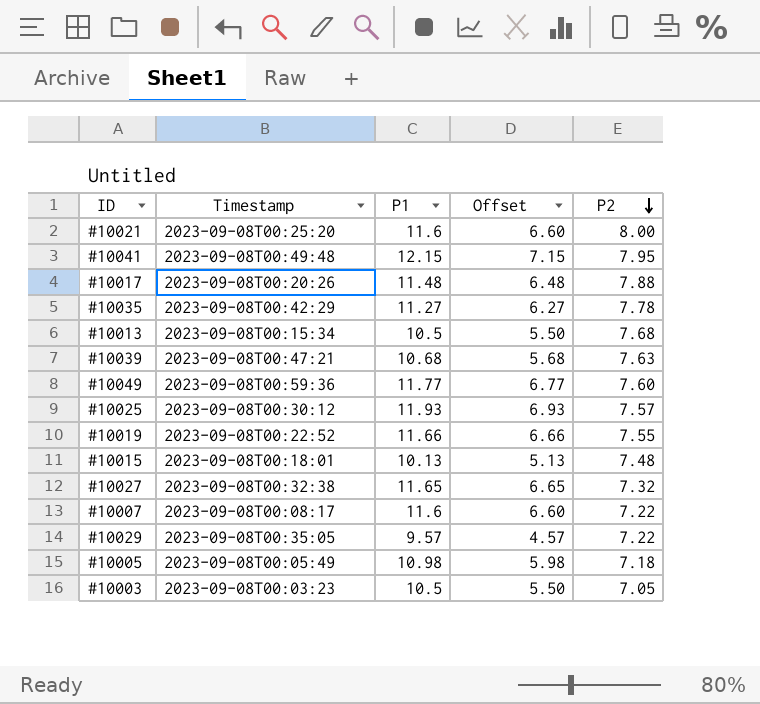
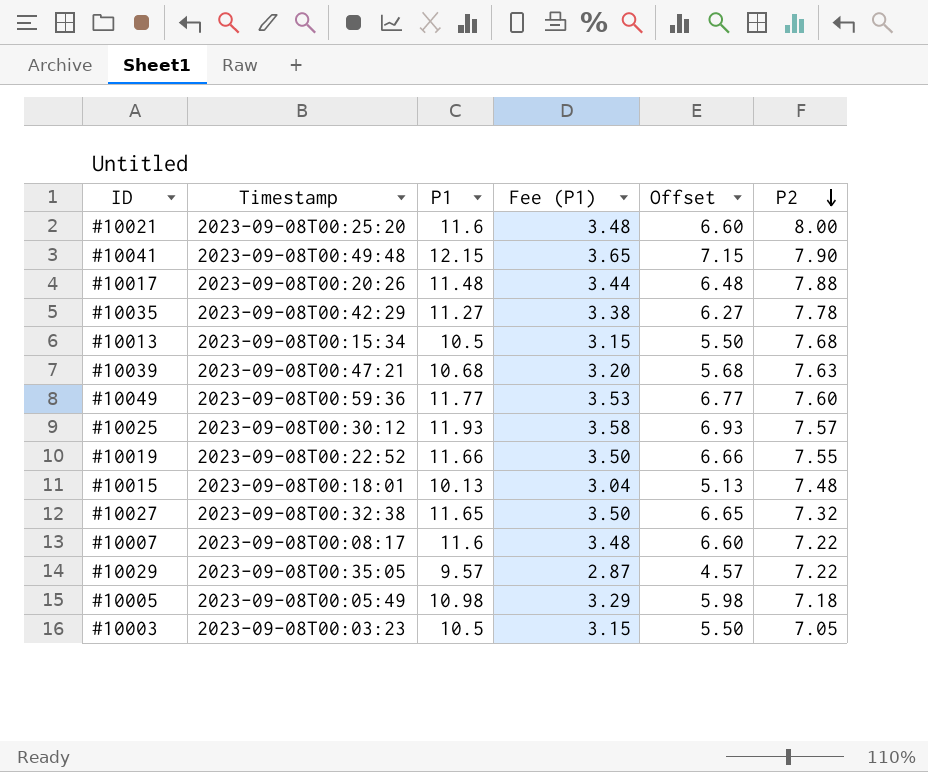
column Fee (P1) | formula: none -> [P1] * 0.3
#10041 | P2: 7.95 -> 7.90

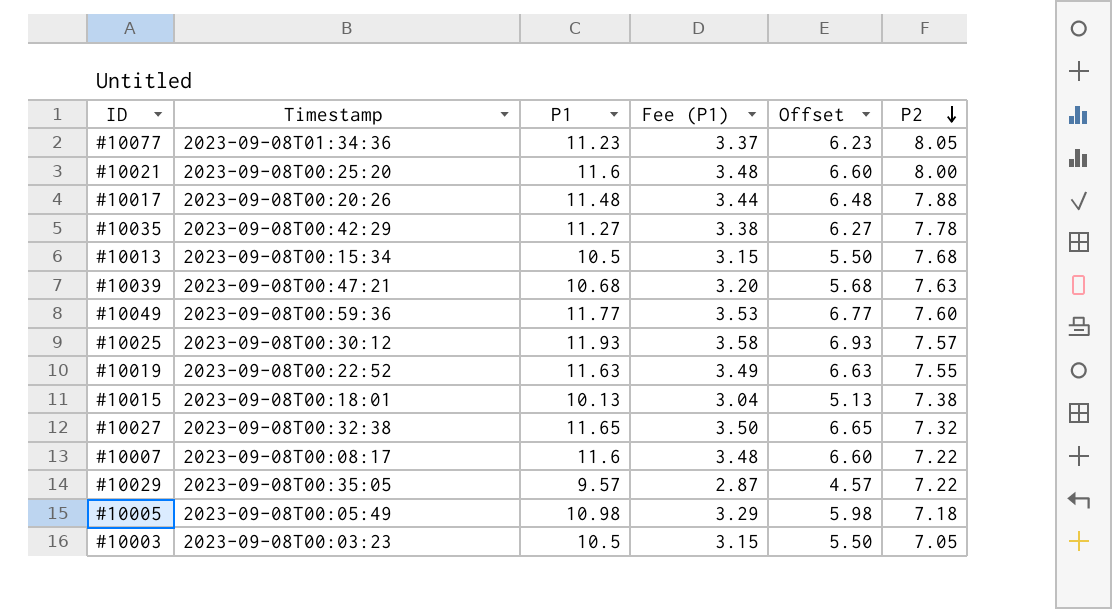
row #10041: 2023-09-08T00:49:48 | 12.15 | 3.65 | 7.15 | 7.90 -> none
row #10077: none -> 2023-09-08T01:34:36 | 11.23 | 3.37 | 6.23 | 8.05
#10019 | P1: 11.66 -> 11.63
#10019 | Fee (P1): 3.50 -> 3.49
#10019 | Offset: 6.66 -> 6.63
#10015 | P2: 7.48 -> 7.38

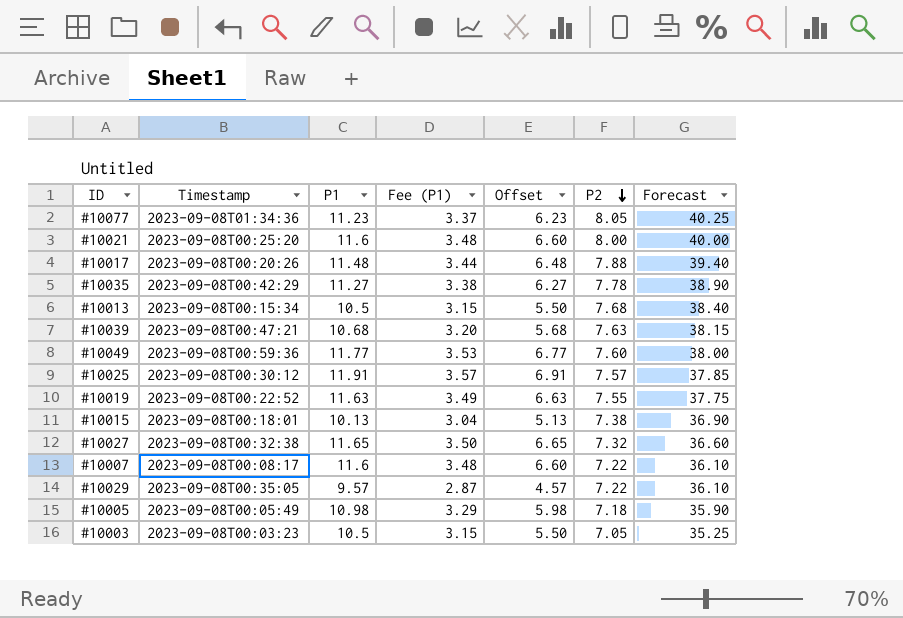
column Forecast | formula: none -> [P2] * 5
#10025 | P1: 11.93 -> 11.91
#10025 | Fee (P1): 3.58 -> 3.57
#10025 | Offset: 6.93 -> 6.91

